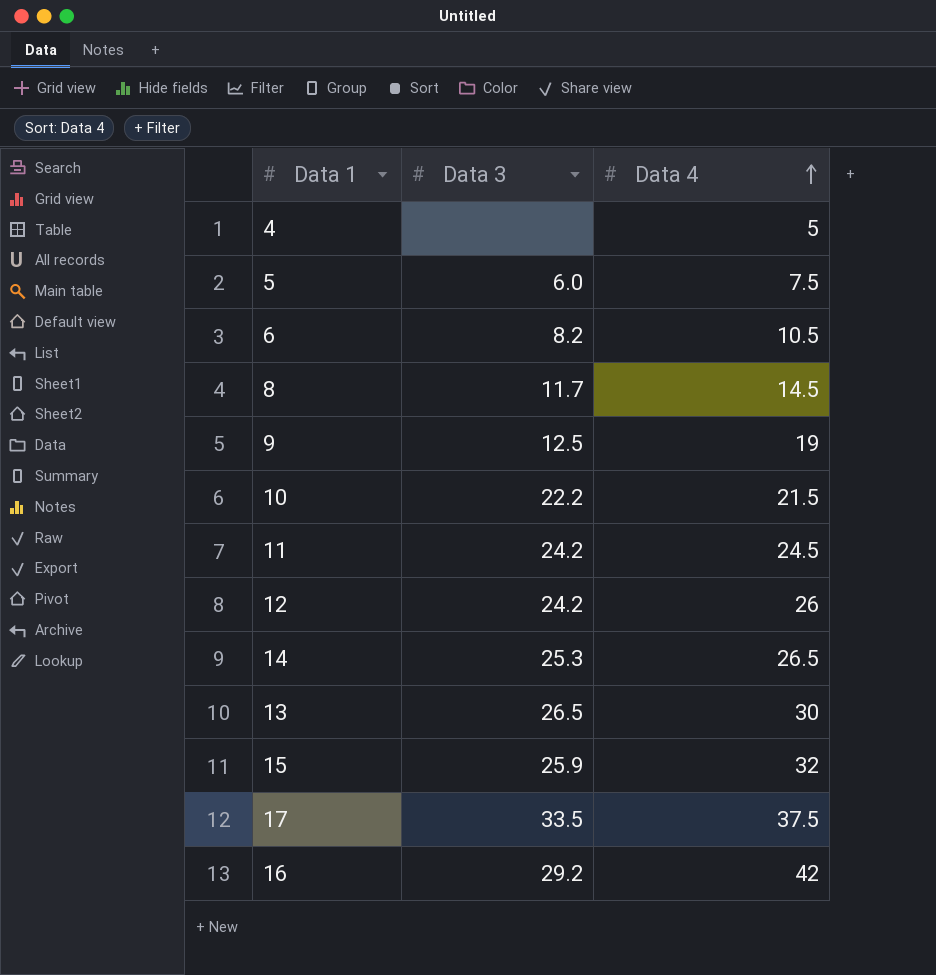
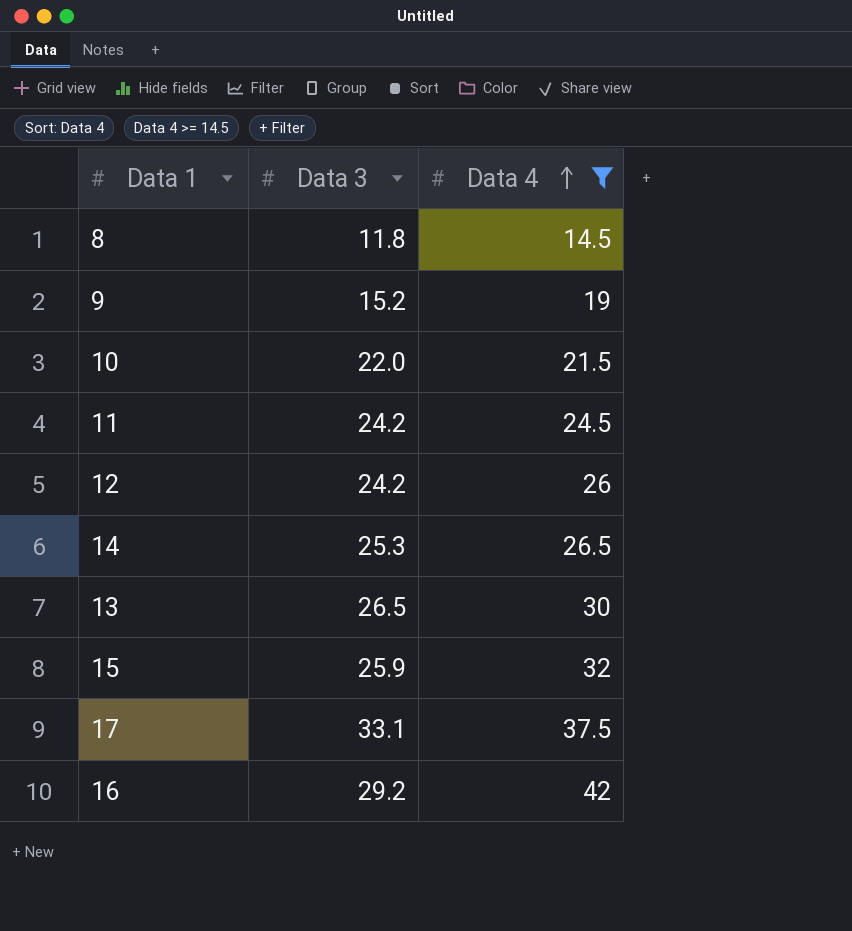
filter: none -> Data 4 >= 14.5
8 | Data 3: 11.7 -> 11.8
9 | Data 3: 12.5 -> 15.2
10 | Data 3: 22.2 -> 22.0
17 | Data 3: 33.5 -> 33.1

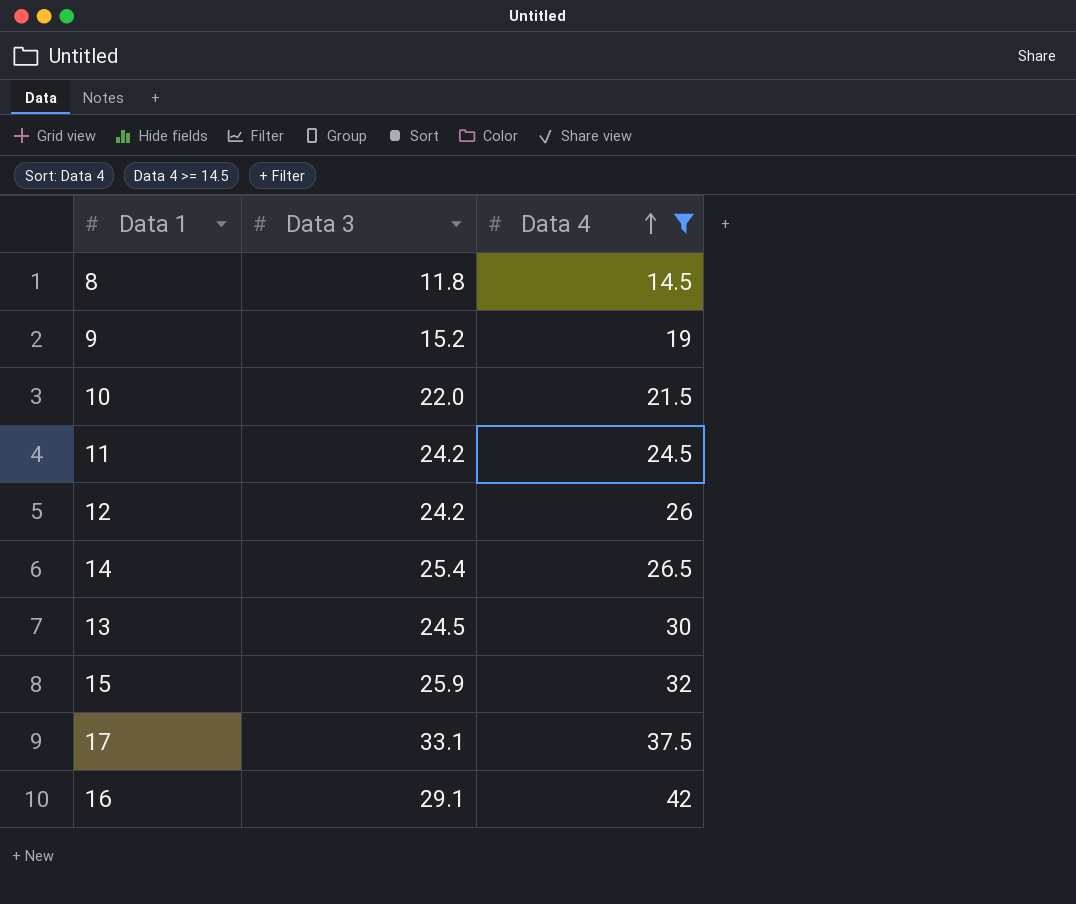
14 | Data 3: 25.3 -> 25.4
13 | Data 3: 26.5 -> 24.5
16 | Data 3: 29.2 -> 29.1

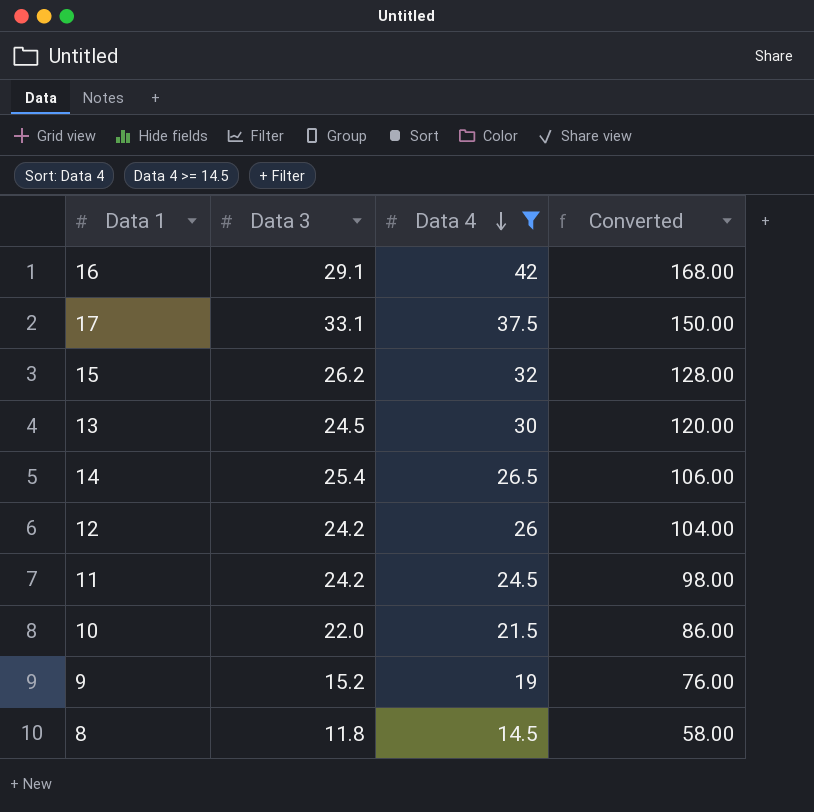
row order: Data 4 ascending -> Data 4 descending
column Converted | formula: none -> [Data 4] * 4
15 | Data 3: 25.9 -> 26.2

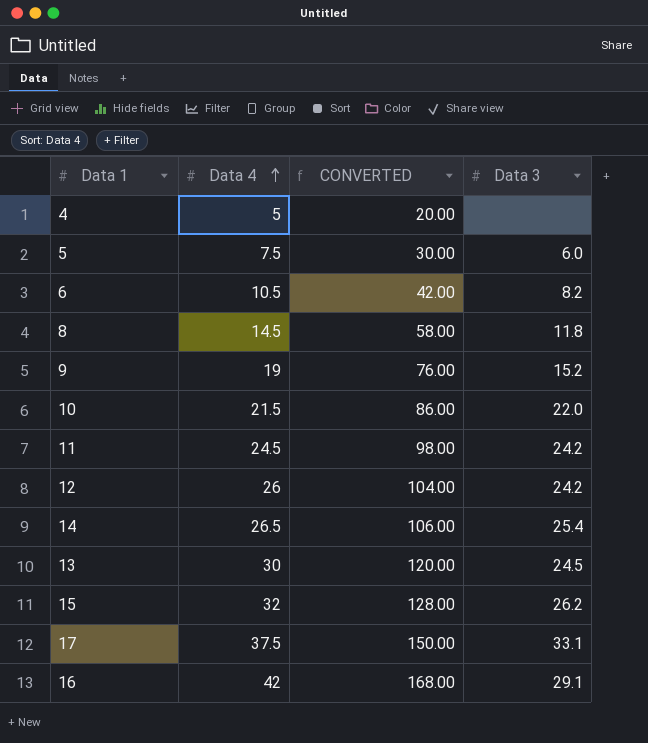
filter: Data 4 >= 14.5 -> none
row order: Data 4 descending -> Data 4 ascending
column name: Converted -> CONVERTED
column Data 3 | position: 2 -> 4

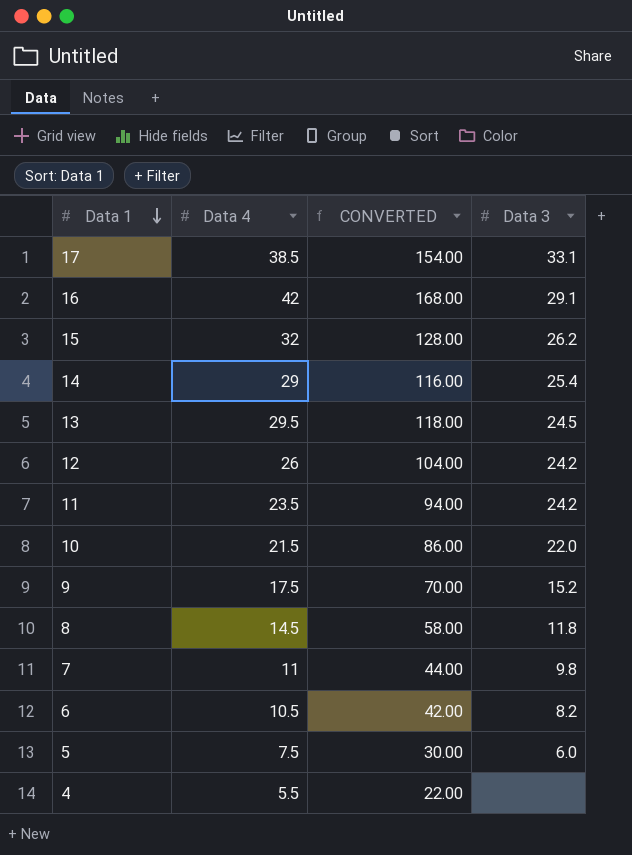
row order: Data 4 ascending -> Data 1 descending
17 | Data 4: 37.5 -> 38.5
17 | CONVERTED: 150.00 -> 154.00
14 | Data 4: 26.5 -> 29
14 | CONVERTED: 106.00 -> 116.00
13 | Data 4: 30 -> 29.5
13 | CONVERTED: 120.00 -> 118.00
11 | Data 4: 24.5 -> 23.5
11 | CONVERTED: 98.00 -> 94.00
9 | Data 4: 19 -> 17.5
9 | CONVERTED: 76.00 -> 70.00
row 7: none -> 11 | 44.00 | 9.8
4 | Data 4: 5 -> 5.5
4 | CONVERTED: 20.00 -> 22.00

